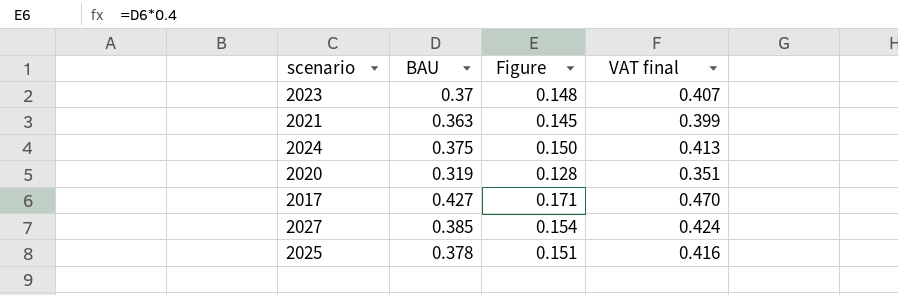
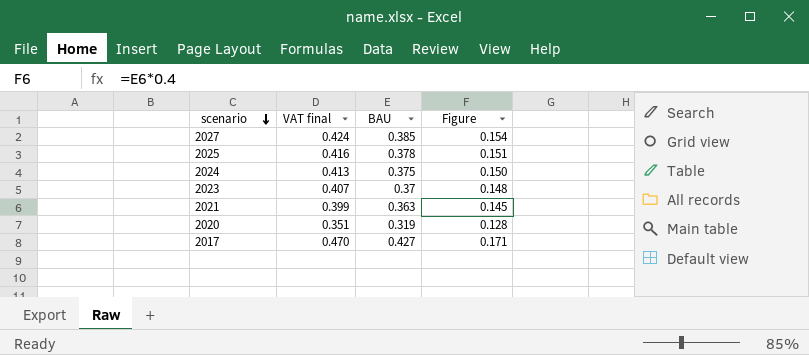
row order: none -> scenario descending
column VAT final | position: 4 -> 2

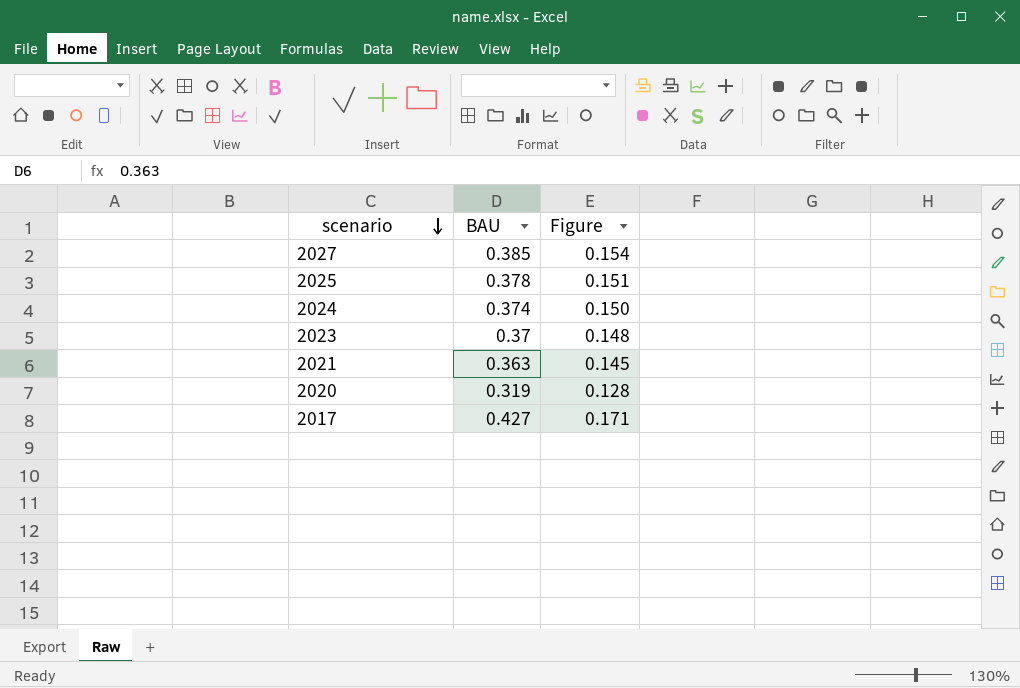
column VAT final | formula: [BAU] * 1.1 -> none
2024 | BAU: 0.375 -> 0.374

